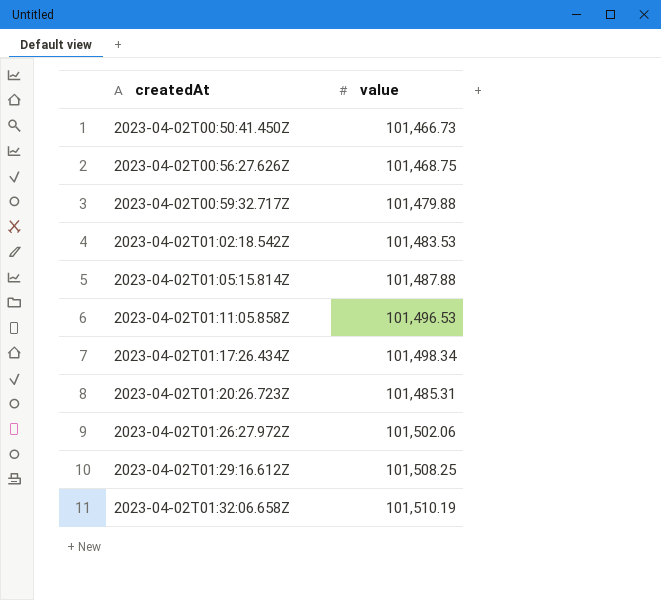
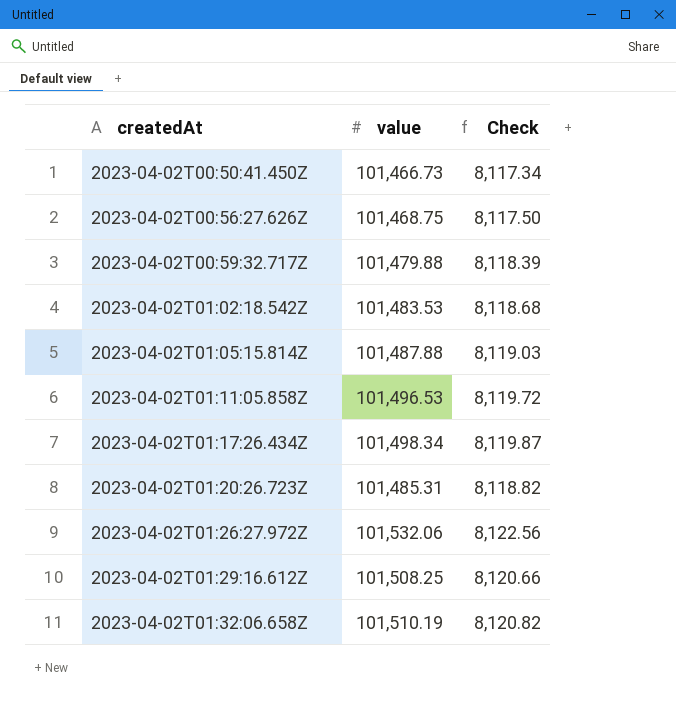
column Check | formula: none -> [value] * 0.08
2023-04-02T01:26:27.972Z | value: 101,502.06 -> 101,532.06

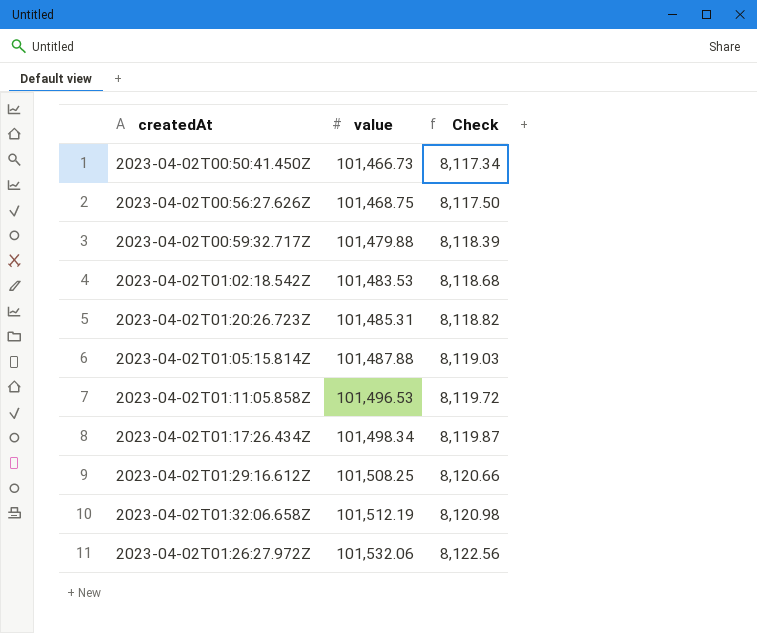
row order: createdAt ascending -> value ascending
2023-04-02T01:32:06.658Z | value: 101,510.19 -> 101,512.19
2023-04-02T01:32:06.658Z | Check: 8,120.82 -> 8,120.98

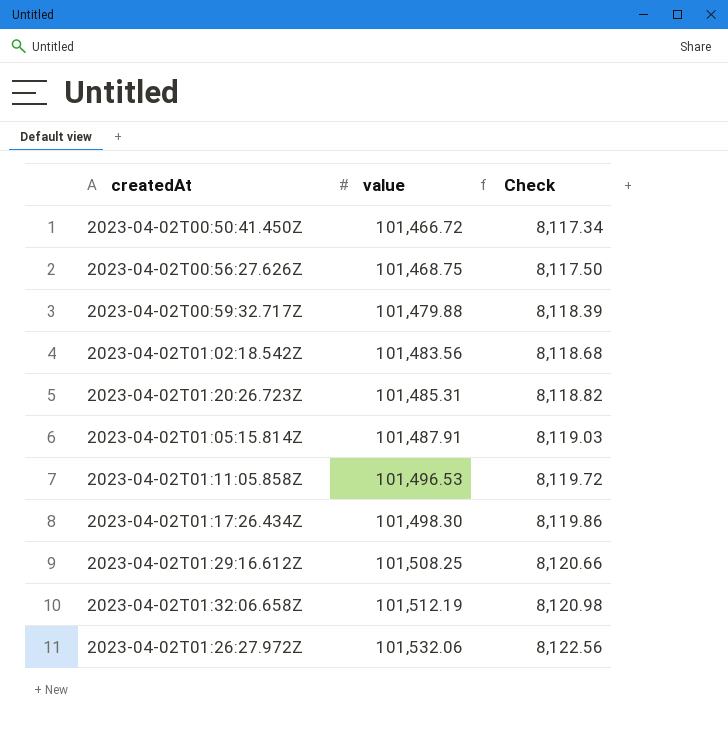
2023-04-02T00:50:41.450Z | value: 101,466.73 -> 101,466.72
2023-04-02T01:02:18.542Z | value: 101,483.53 -> 101,483.56
2023-04-02T01:05:15.814Z | value: 101,487.88 -> 101,487.91
2023-04-02T01:17:26.434Z | value: 101,498.34 -> 101,498.30
2023-04-02T01:17:26.434Z | Check: 8,119.87 -> 8,119.86

